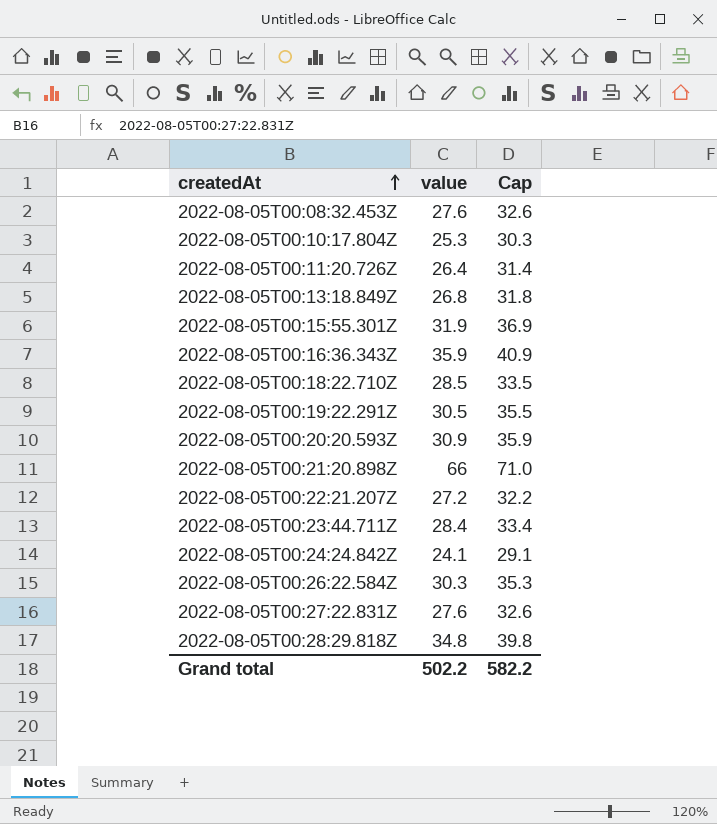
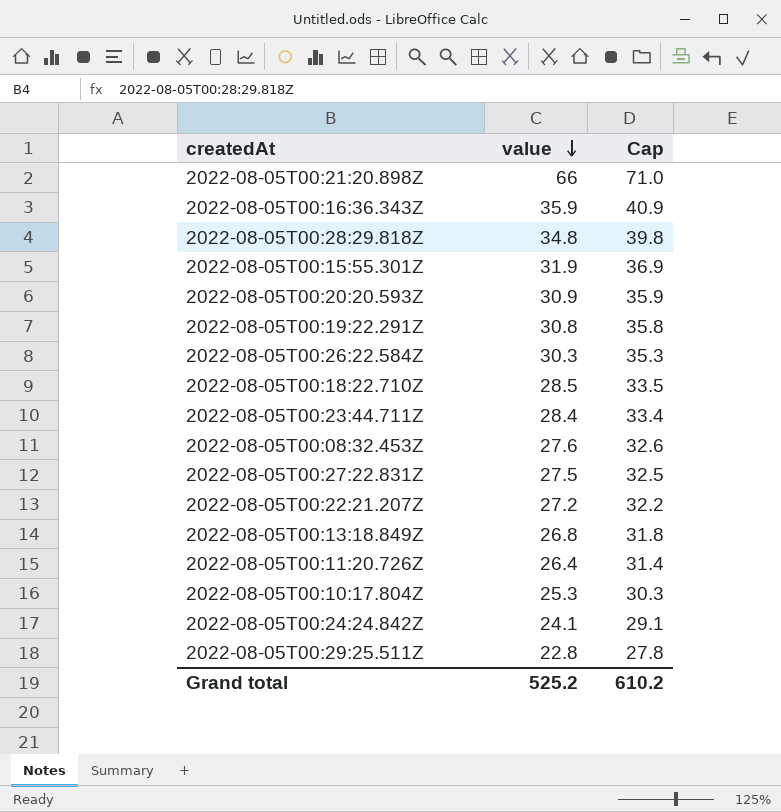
row order: createdAt ascending -> value descending
2022-08-05T00:19:22.291Z | value: 30.5 -> 30.8
2022-08-05T00:19:22.291Z | Cap: 35.5 -> 35.8
2022-08-05T00:27:22.831Z | value: 27.6 -> 27.5
2022-08-05T00:27:22.831Z | Cap: 32.6 -> 32.5
row 2022-08-05T00:29:25.511Z: none -> 22.8 | 27.8
Grand total | value: 502.2 -> 525.2
Grand total | Cap: 582.2 -> 610.2

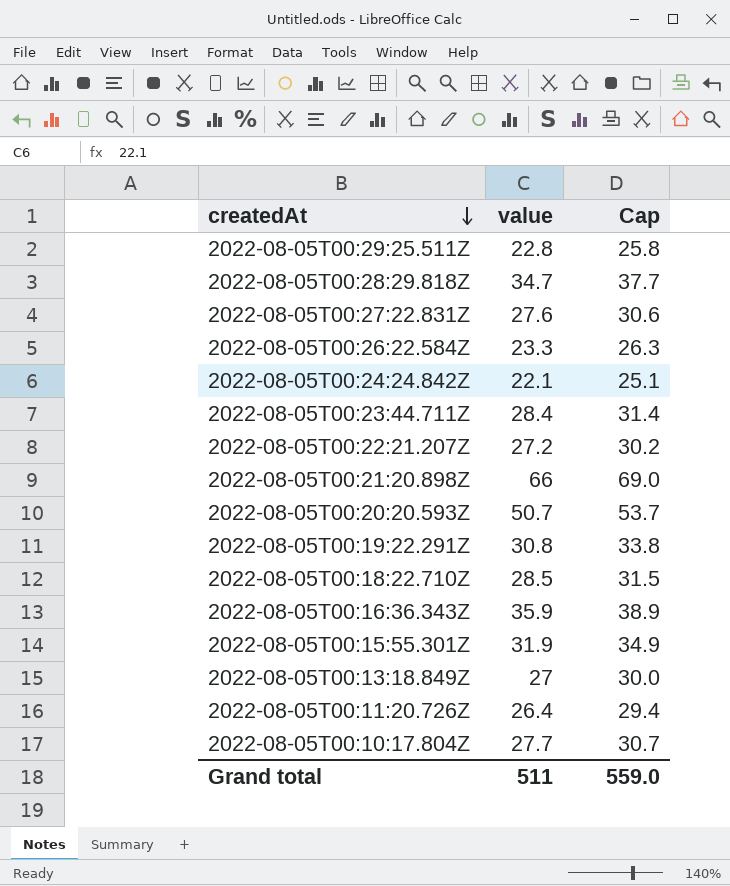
row order: value descending -> createdAt descending
column Cap | formula: [value] + 5 -> [value] + 3
row 2022-08-05T00:08:32.453Z: 27.6 | 32.6 -> none
2022-08-05T00:28:29.818Z | value: 34.8 -> 34.7
2022-08-05T00:27:22.831Z | value: 27.5 -> 27.6
2022-08-05T00:26:22.584Z | value: 30.3 -> 23.3
2022-08-05T00:24:24.842Z | value: 24.1 -> 22.1
2022-08-05T00:20:20.593Z | value: 30.9 -> 50.7
2022-08-05T00:13:18.849Z | value: 26.8 -> 27
2022-08-05T00:10:17.804Z | value: 25.3 -> 27.7
Grand total | value: 525.2 -> 511
Grand total | Cap: 610.2 -> 559.0

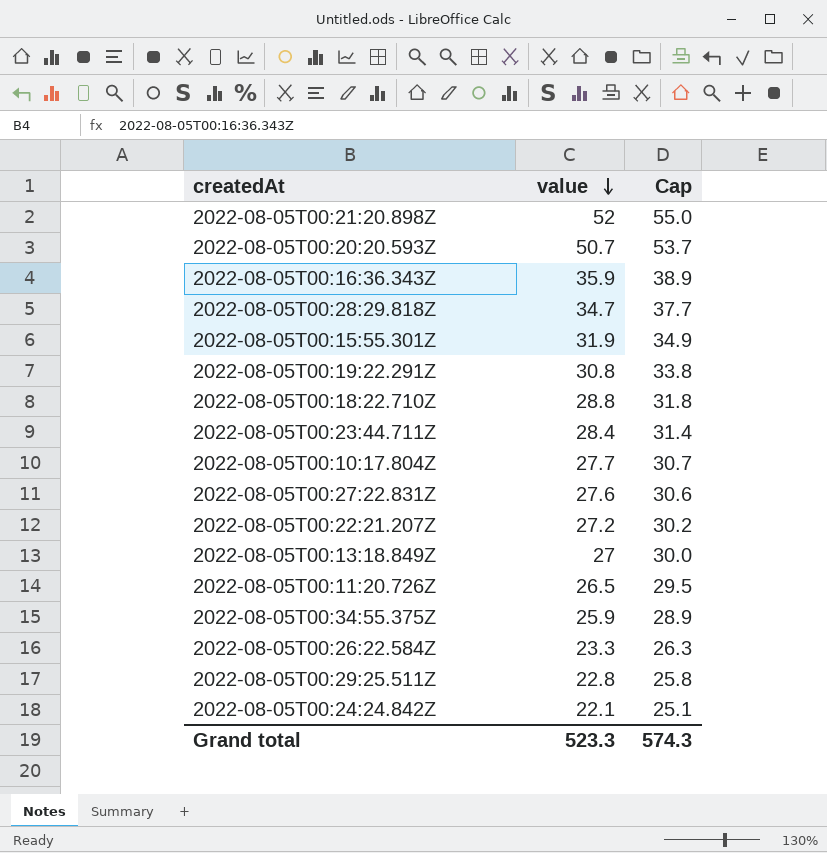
row order: createdAt descending -> value descending
2022-08-05T00:21:20.898Z | value: 66 -> 52
2022-08-05T00:21:20.898Z | Cap: 69.0 -> 55.0
2022-08-05T00:18:22.710Z | value: 28.5 -> 28.8
2022-08-05T00:18:22.710Z | Cap: 31.5 -> 31.8
2022-08-05T00:11:20.726Z | value: 26.4 -> 26.5
2022-08-05T00:11:20.726Z | Cap: 29.4 -> 29.5
row 2022-08-05T00:34:55.375Z: none -> 25.9 | 28.9
Grand total | value: 511 -> 523.3
Grand total | Cap: 559.0 -> 574.3

